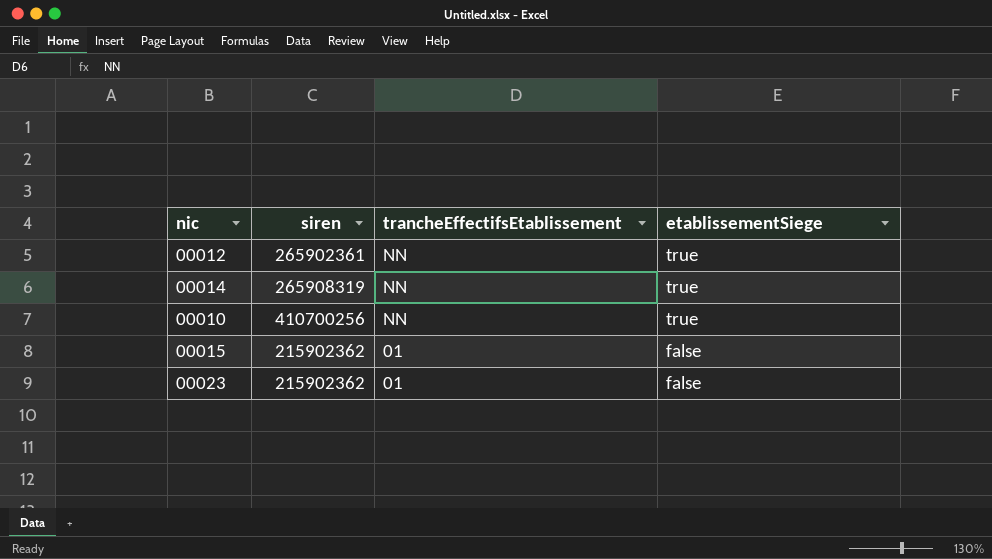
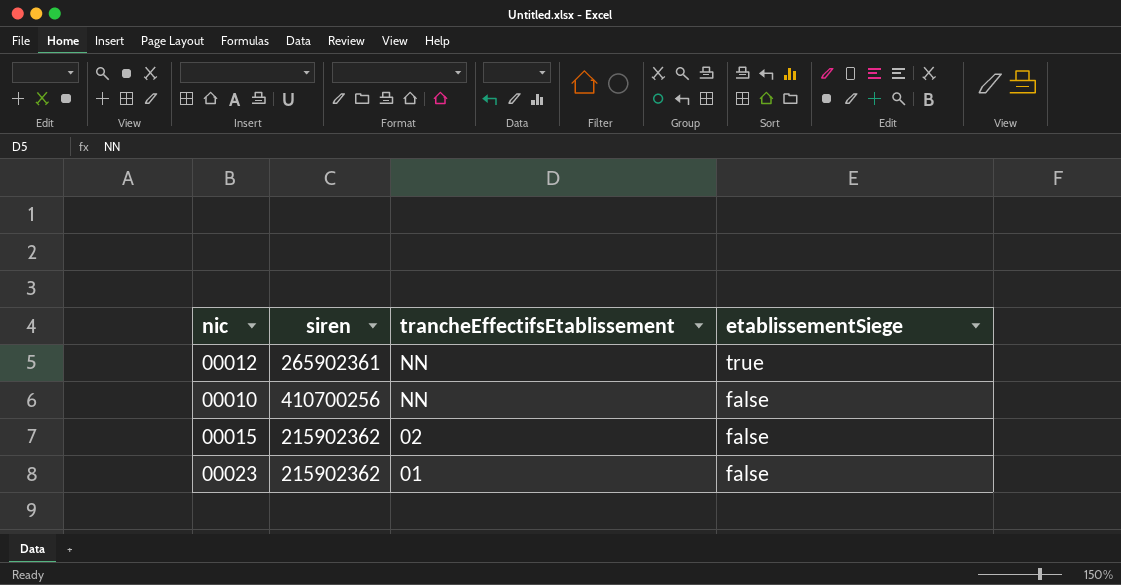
row 00014: 265908319 | NN | true -> none
00010 | etablissementSiege: true -> false
00015 | trancheEffectifsEtablissement: 01 -> 02

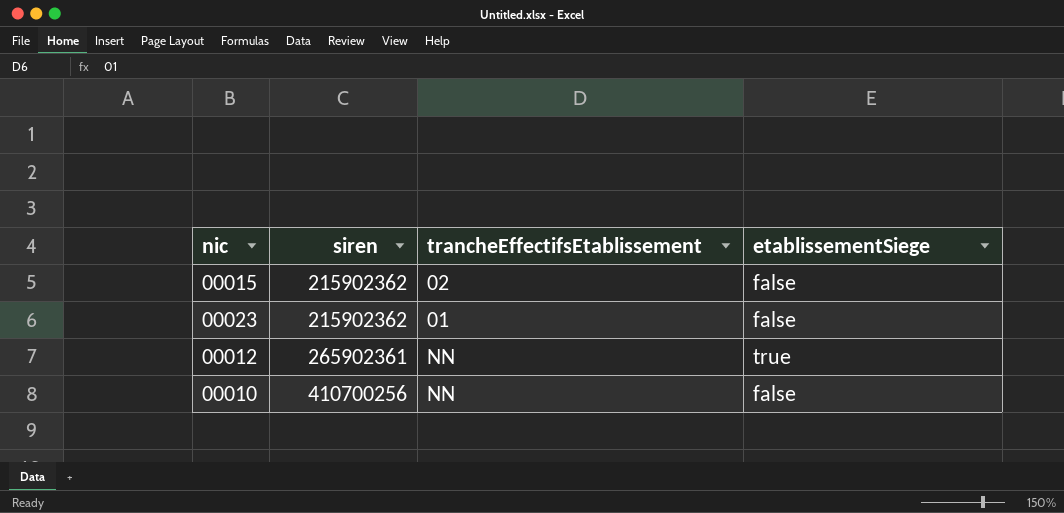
row order: trancheEffectifsEtablissement descending -> siren ascending

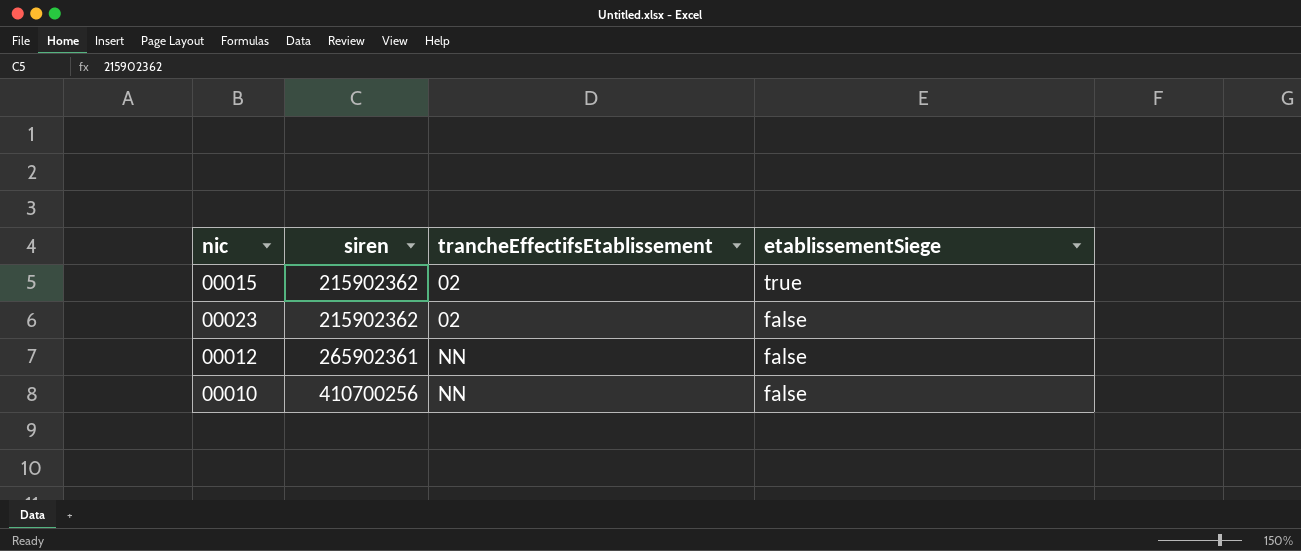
00015 | etablissementSiege: false -> true
00023 | trancheEffectifsEtablissement: 01 -> 02
00012 | etablissementSiege: true -> false

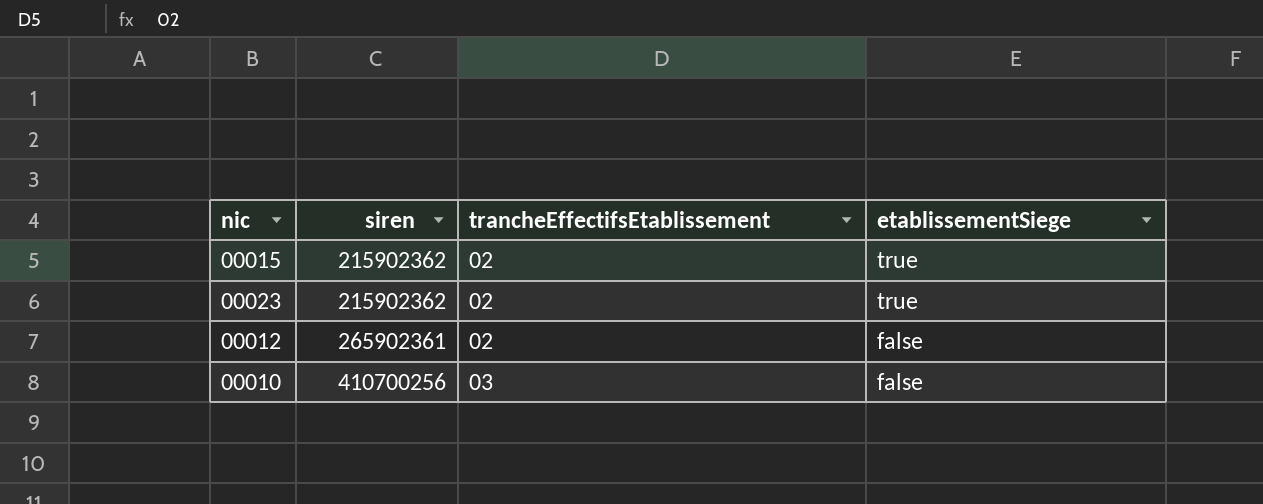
00023 | etablissementSiege: false -> true
00012 | trancheEffectifsEtablissement: NN -> 02
00010 | trancheEffectifsEtablissement: NN -> 03

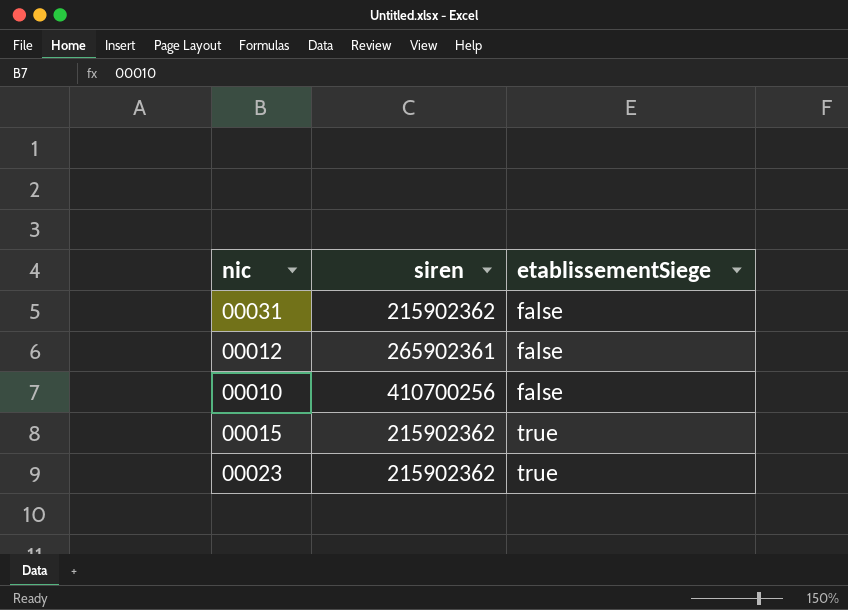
row order: siren ascending -> etablissementSiege ascending
column trancheEffectifsEtablissement | position: 3 -> none
row 00031: none -> 215902362 | false

